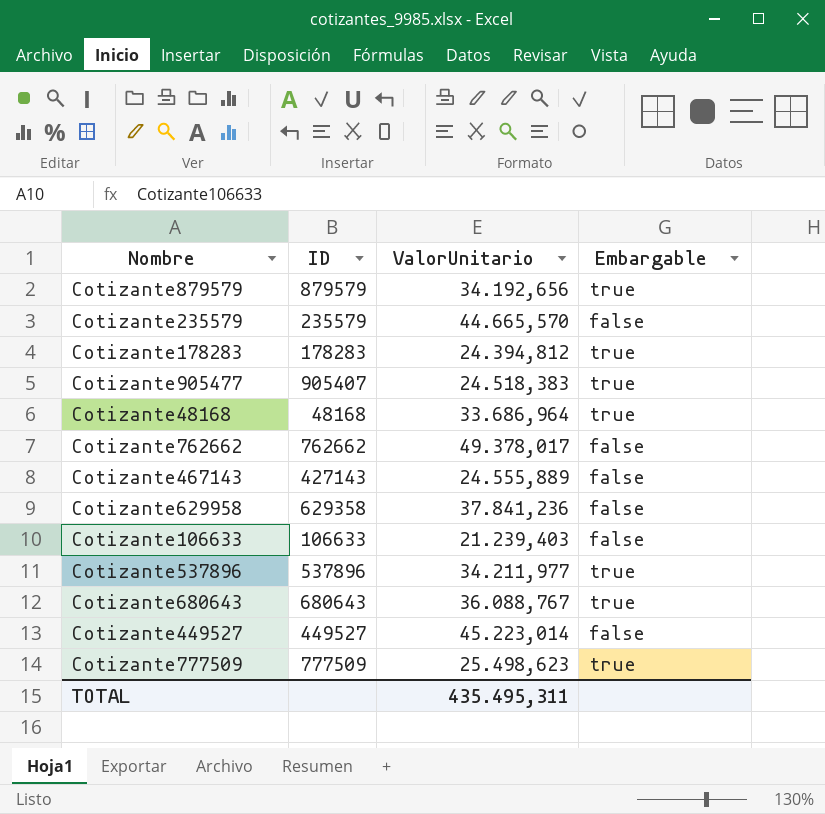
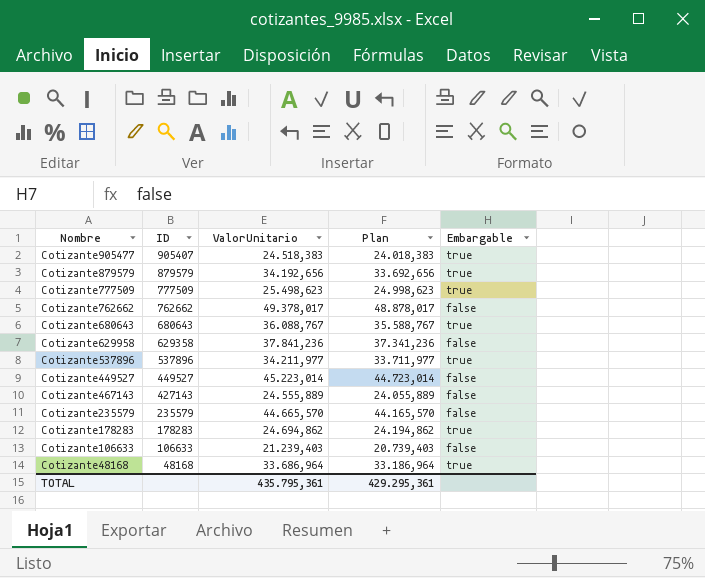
row order: none -> ID descending
column Plan | formula: none -> [ValorUnitario] - 500
Cotizante178283 | ValorUnitario: 24.394,812 -> 24.694,862
TOTAL | ValorUnitario: 435.495,311 -> 435.795,361

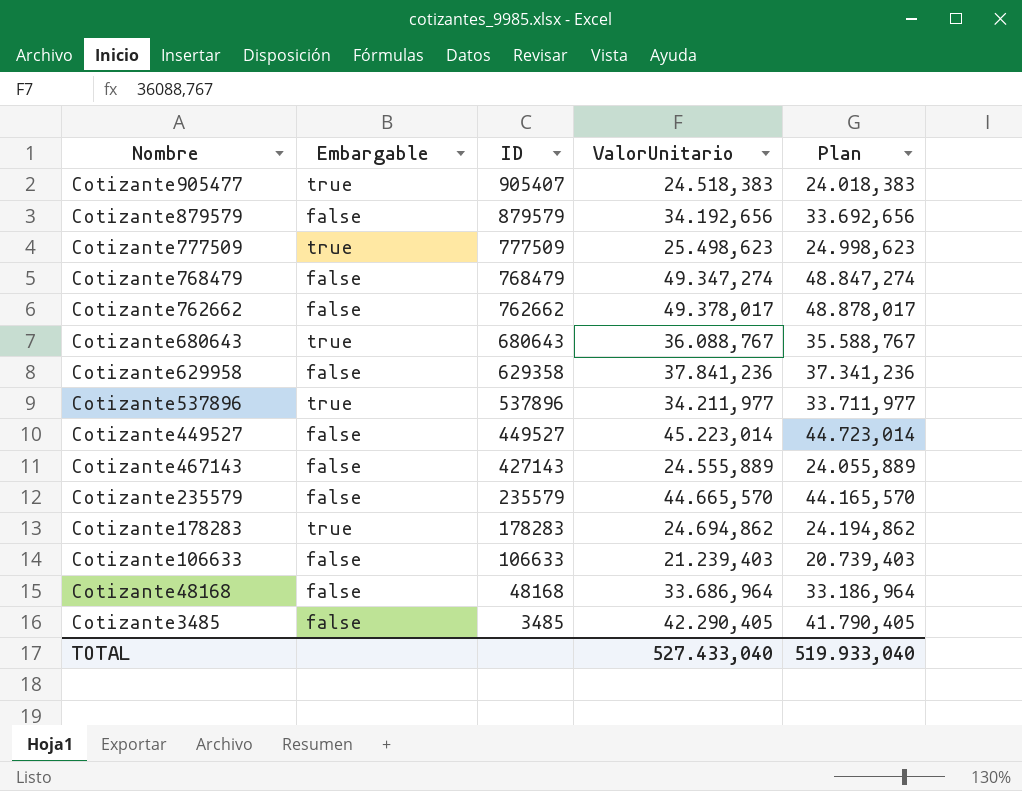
column Embargable | position: 5 -> 2
Cotizante879579 | Embargable: true -> false
row Cotizante768479: none -> false | 768479 | 49.347,274 | 48.847,274
Cotizante48168 | Embargable: true -> false
row Cotizante3485: none -> false | 3485 | 42.290,405 | 41.790,405
TOTAL | ValorUnitario: 435.795,361 -> 527.433,040
TOTAL | Plan: 429.295,361 -> 519.933,040

